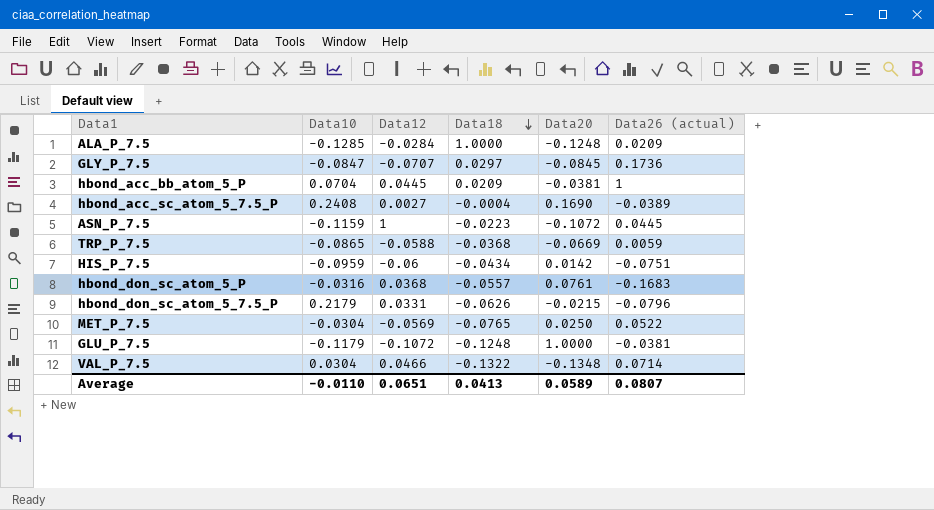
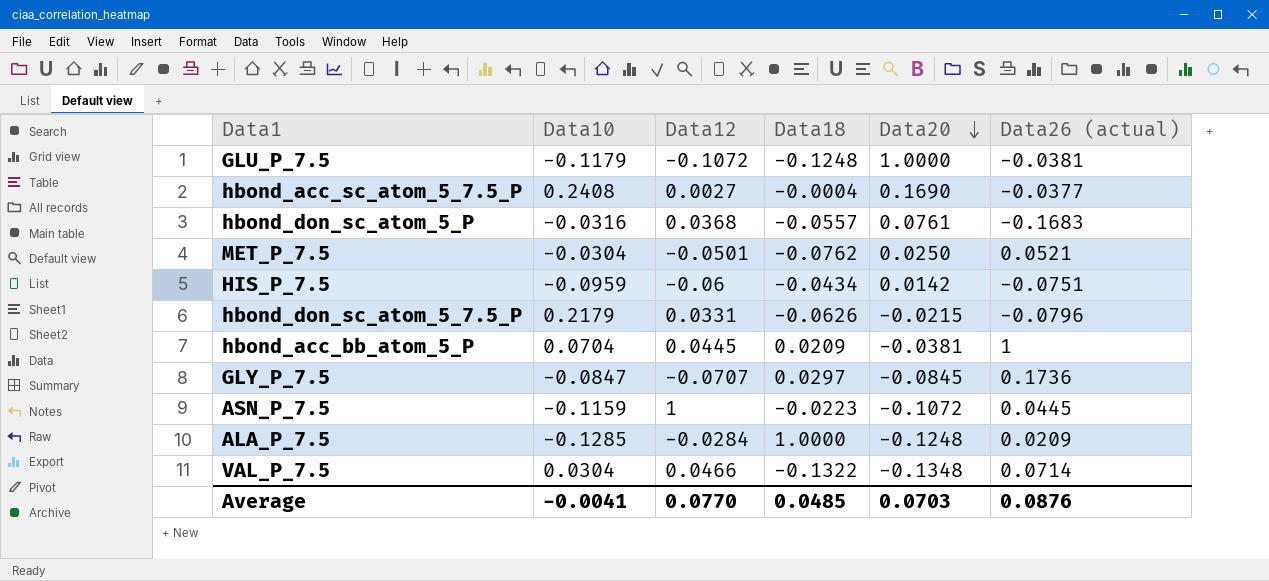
row order: Data18 descending -> Data20 descending
row TRP_P_7.5: -0.0865 | -0.0588 | -0.0368 | -0.0669 | 0.0059 -> none
hbond_acc_sc_atom_5_7.5_P | Data26 (actual): -0.0389 -> -0.0377
MET_P_7.5 | Data12: -0.0569 -> -0.0501
MET_P_7.5 | Data18: -0.0765 -> -0.0762
MET_P_7.5 | Data26 (actual): 0.0522 -> 0.0521
Average | Data10: -0.0110 -> -0.0041
Average | Data12: 0.0651 -> 0.0770
Average | Data18: 0.0413 -> 0.0485
Average | Data20: 0.0589 -> 0.0703
Average | Data26 (actual): 0.0807 -> 0.0876

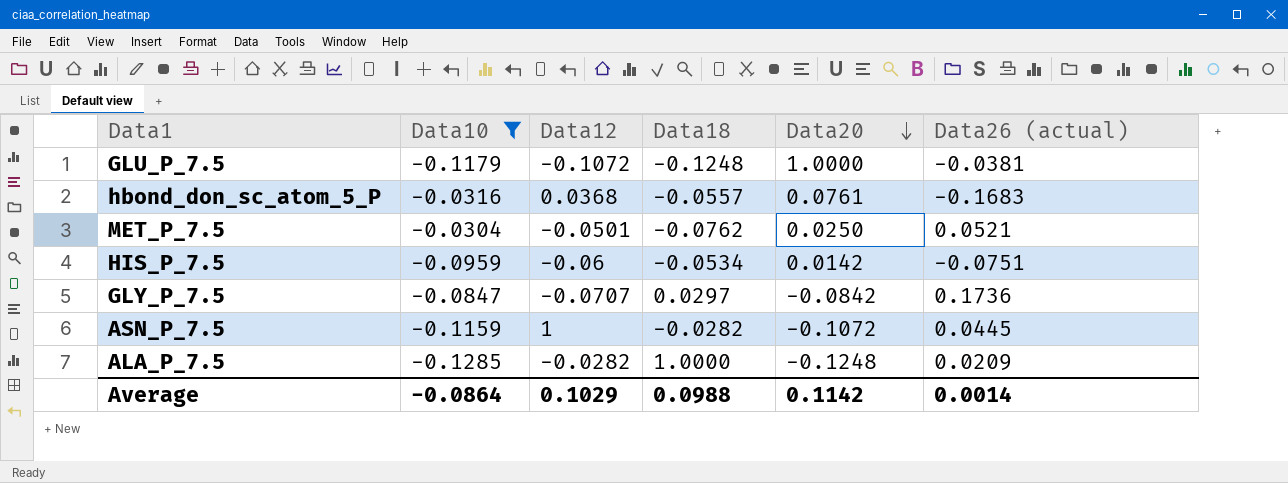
filter: none -> Data10 <= -0.0304
HIS_P_7.5 | Data18: -0.0434 -> -0.0534
GLY_P_7.5 | Data20: -0.0845 -> -0.0842
ASN_P_7.5 | Data18: -0.0223 -> -0.0282
ALA_P_7.5 | Data12: -0.0284 -> -0.0282
Average | Data10: -0.0041 -> -0.0864
Average | Data12: 0.0770 -> 0.1029
Average | Data18: 0.0485 -> 0.0988
Average | Data20: 0.0703 -> 0.1142
Average | Data26 (actual): 0.0876 -> 0.0014

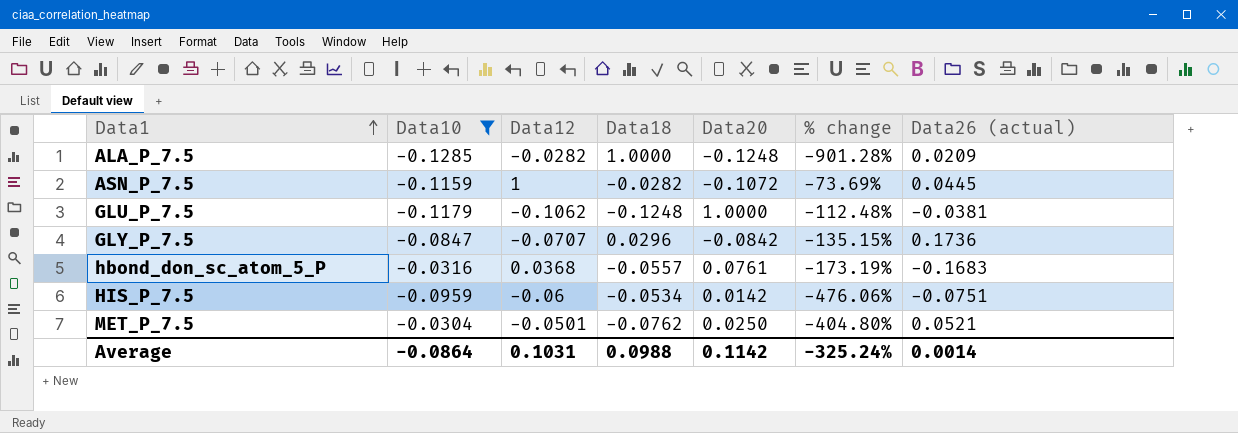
row order: Data20 descending -> Data1 ascending
column % change | formula: none -> ([Data18] - [Data20]) / [Data20]
GLU_P_7.5 | Data12: -0.1072 -> -0.1062
GLY_P_7.5 | Data18: 0.0297 -> 0.0296
Average | Data12: 0.1029 -> 0.1031

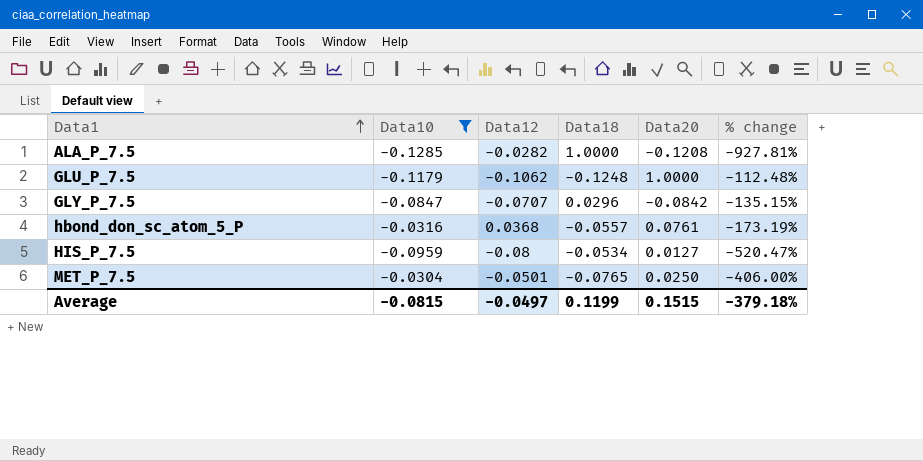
column Data26 (actual) | position: 7 -> none
row ASN_P_7.5: -0.1159 | 1 | -0.0282 | -0.1072 | -73.69% | 0.0445 -> none
ALA_P_7.5 | Data20: -0.1248 -> -0.1208
ALA_P_7.5 | % change: -901.28% -> -927.81%
HIS_P_7.5 | Data12: -0.06 -> -0.08
HIS_P_7.5 | Data20: 0.0142 -> 0.0127
HIS_P_7.5 | % change: -476.06% -> -520.47%
MET_P_7.5 | Data18: -0.0762 -> -0.0765
MET_P_7.5 | % change: -404.80% -> -406.00%
Average | Data10: -0.0864 -> -0.0815
Average | Data12: 0.1031 -> -0.0497
Average | Data18: 0.0988 -> 0.1199
Average | Data20: 0.1142 -> 0.1515
Average | % change: -325.24% -> -379.18%

